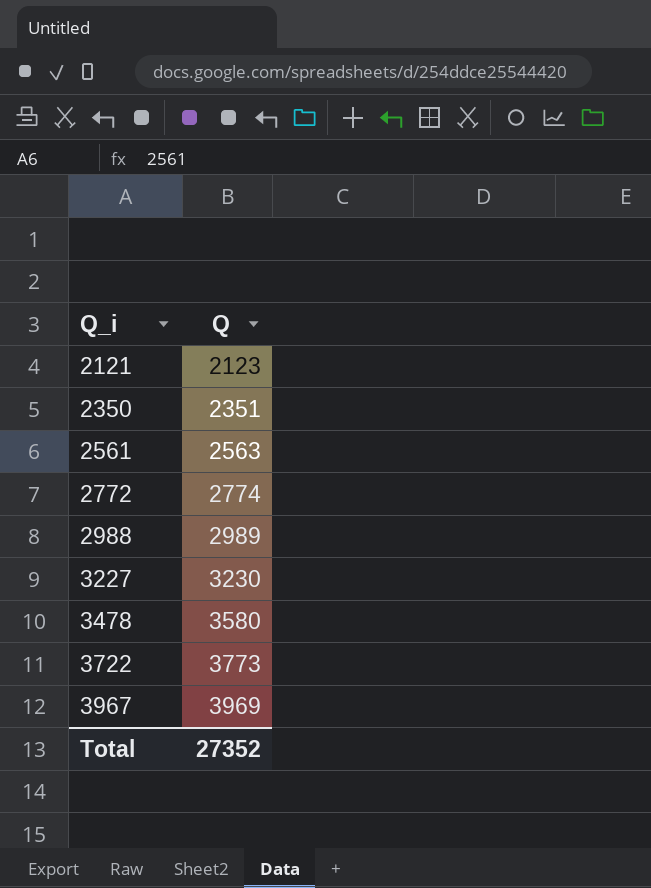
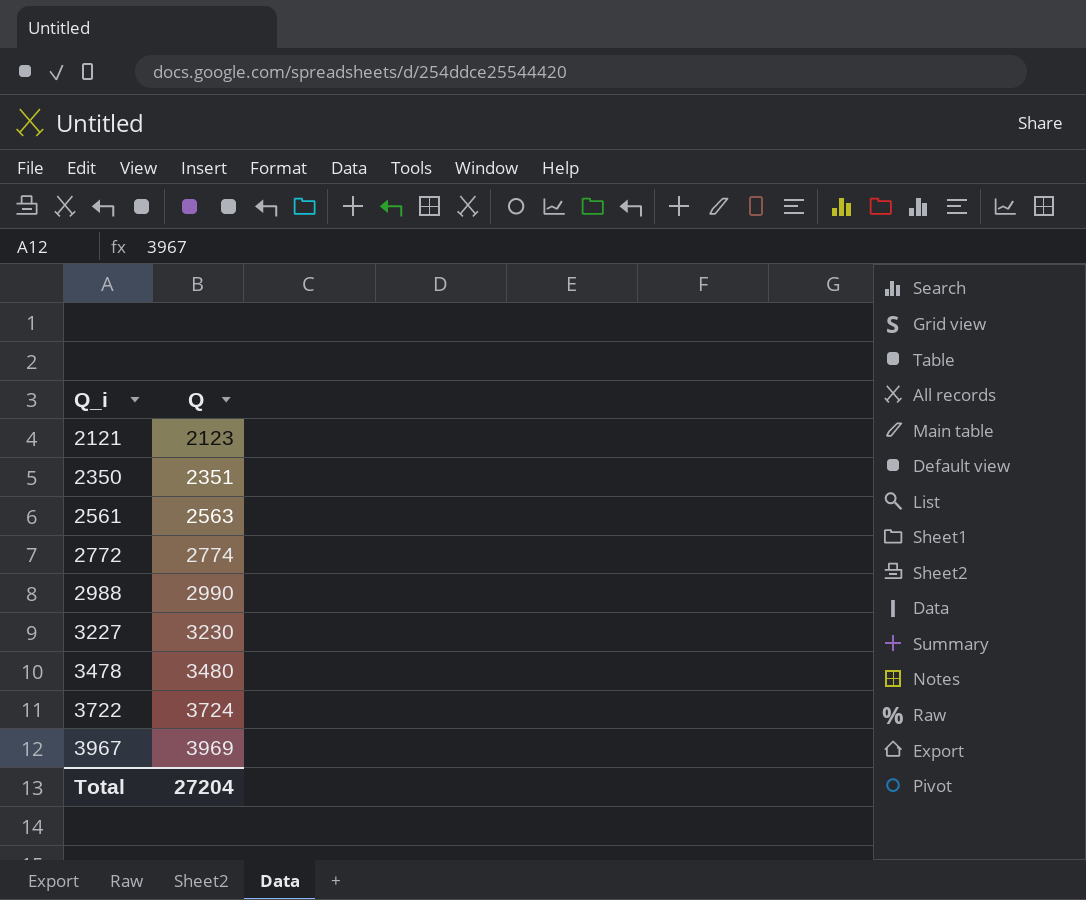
2988 | Q: 2989 -> 2990
3478 | Q: 3580 -> 3480
3722 | Q: 3773 -> 3724
Total | Q: 27352 -> 27204

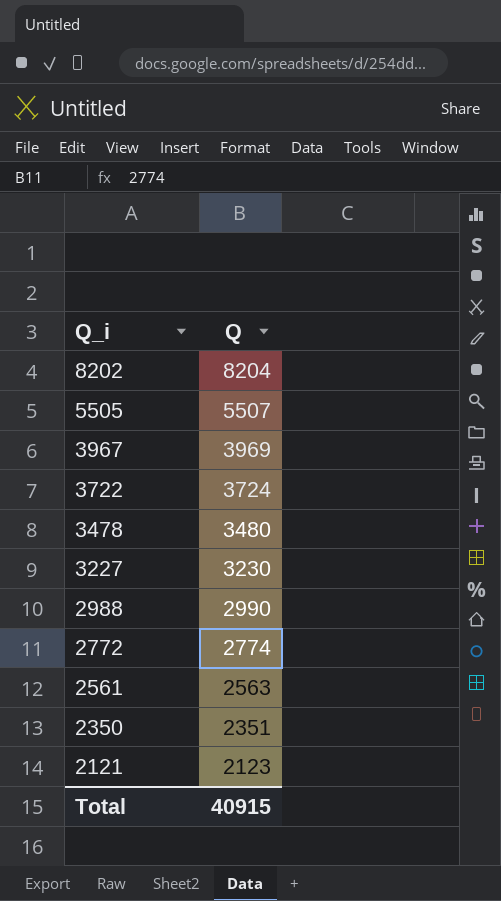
row order: Q_i ascending -> Q_i descending
row 8202: none -> 8204
row 5505: none -> 5507
Total | Q: 27204 -> 40915

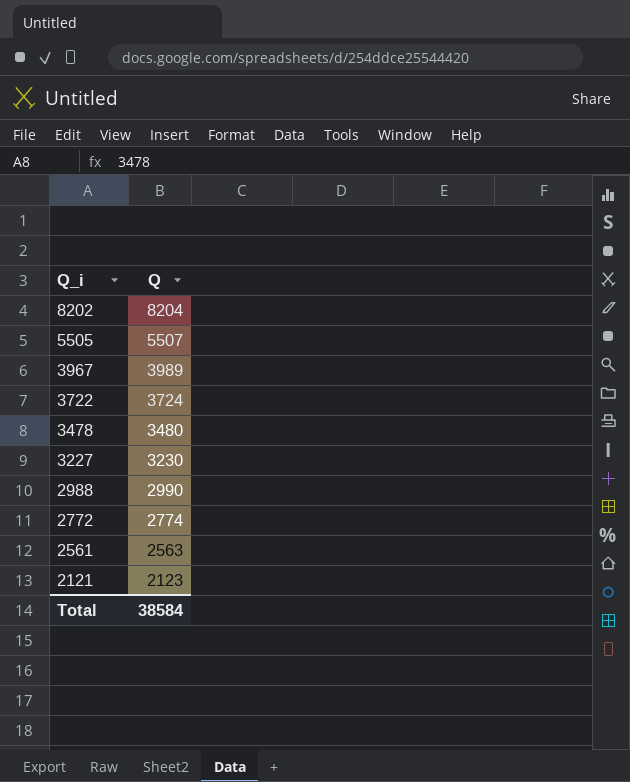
row 2350: 2351 -> none
3967 | Q: 3969 -> 3989
Total | Q: 40915 -> 38584

